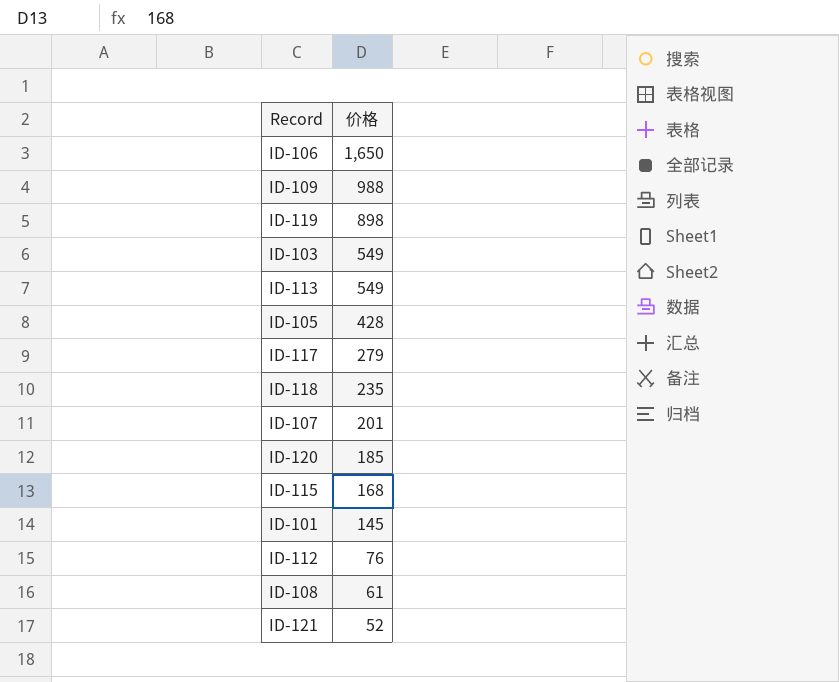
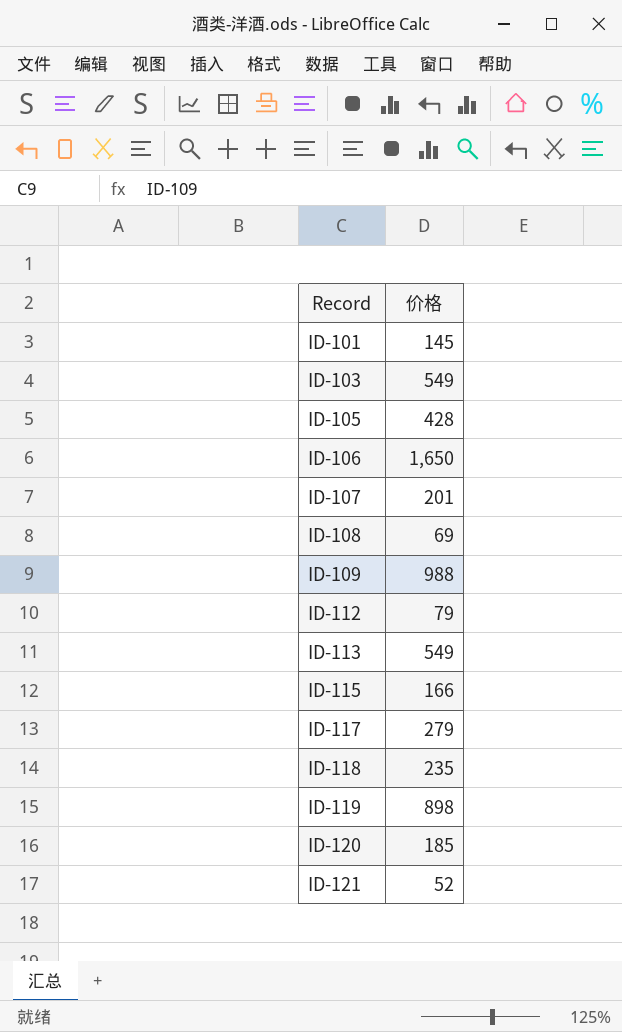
row order: 价格 descending -> Record ascending
ID-108 | 价格: 61 -> 69
ID-112 | 价格: 76 -> 79
ID-115 | 价格: 168 -> 166

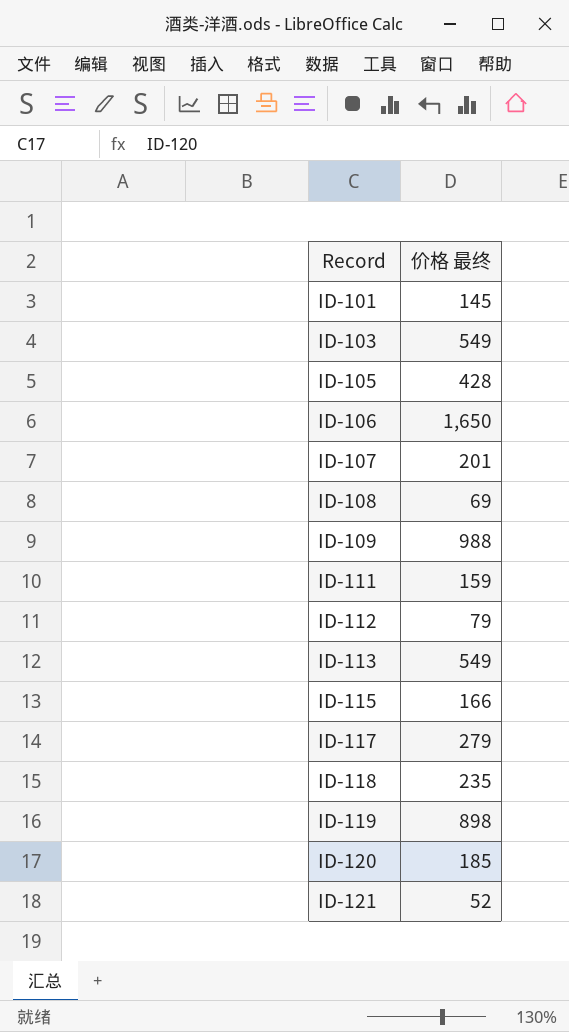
column name: 价格 -> 价格 最终
row ID-111: none -> 159

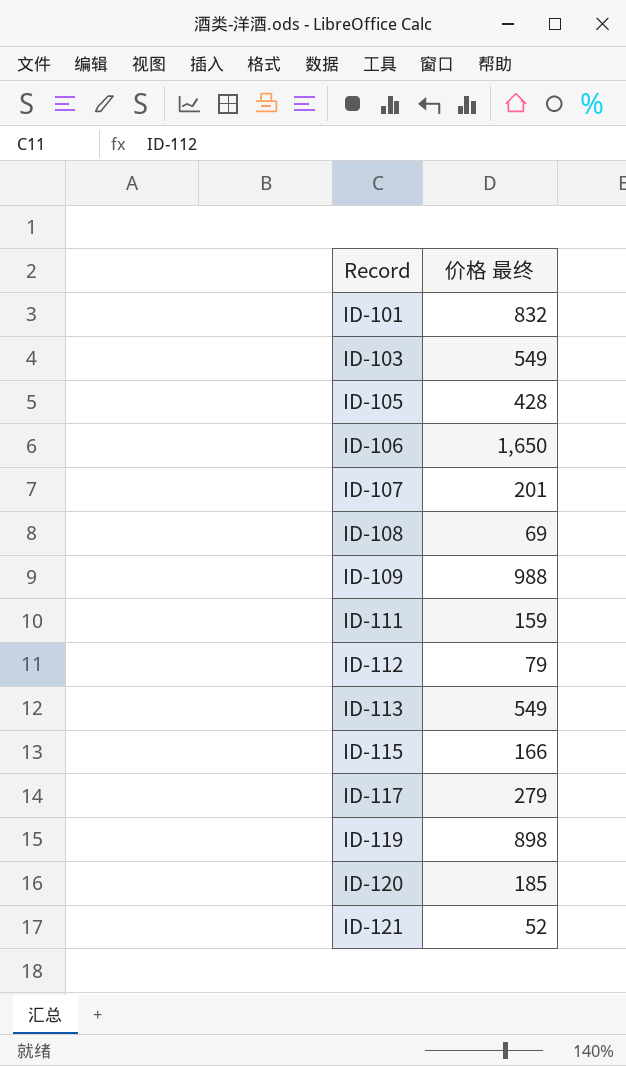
row ID-118: 235 -> none
ID-101 | 价格 最终: 145 -> 832

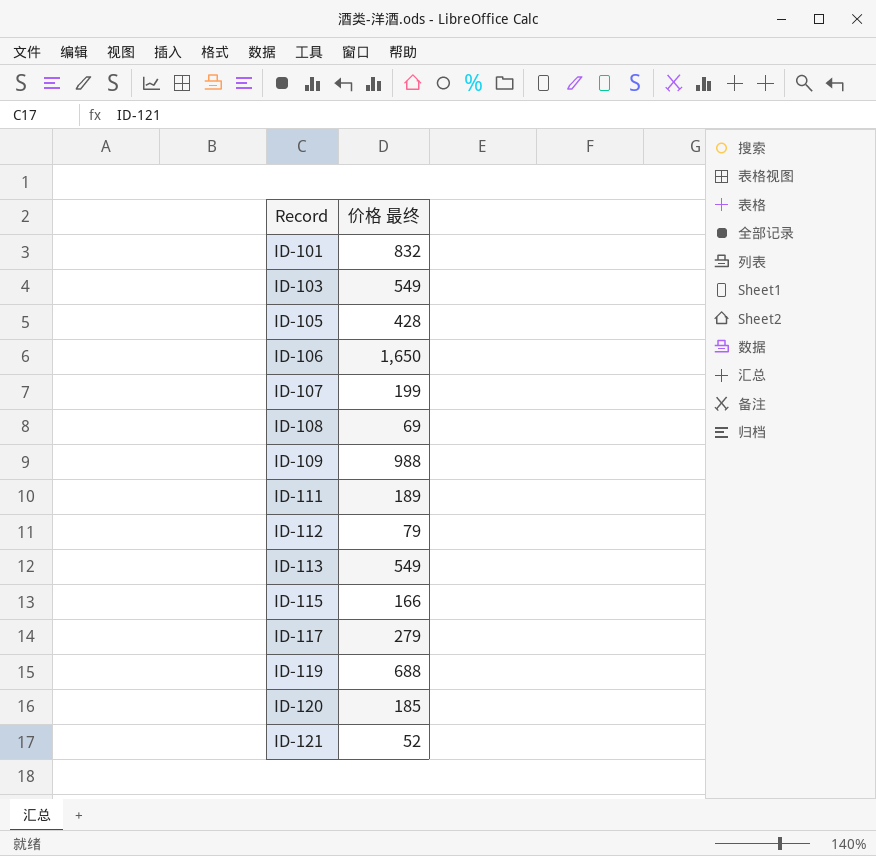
ID-107 | 价格 最终: 201 -> 199
ID-111 | 价格 最终: 159 -> 189
ID-119 | 价格 最终: 898 -> 688

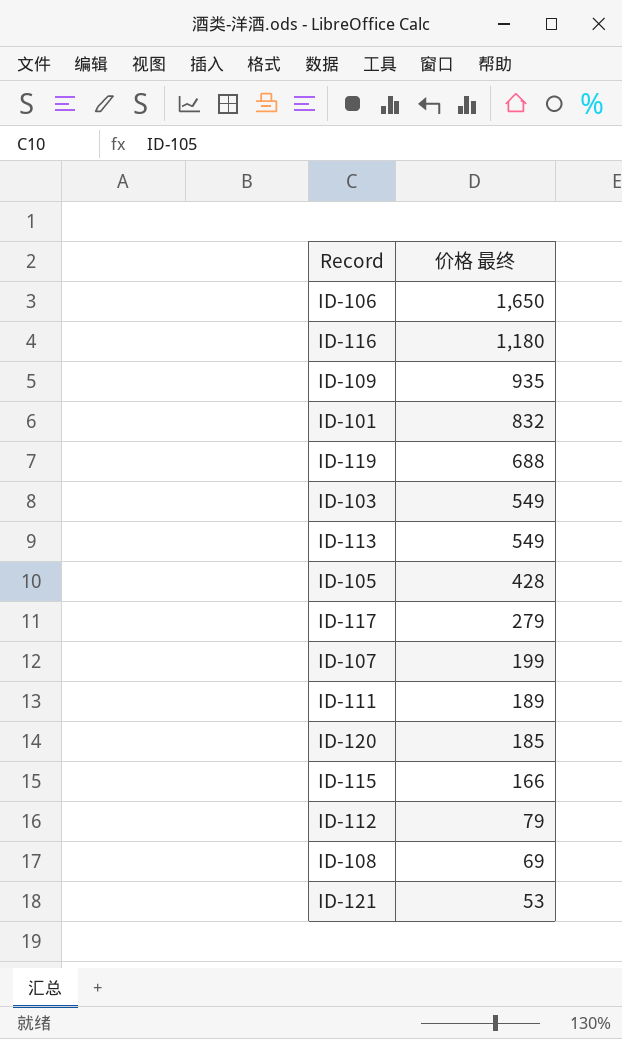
row order: Record ascending -> 价格 最终 descending
row ID-116: none -> 1,180
ID-109 | 价格 最终: 988 -> 935
ID-121 | 价格 最终: 52 -> 53

